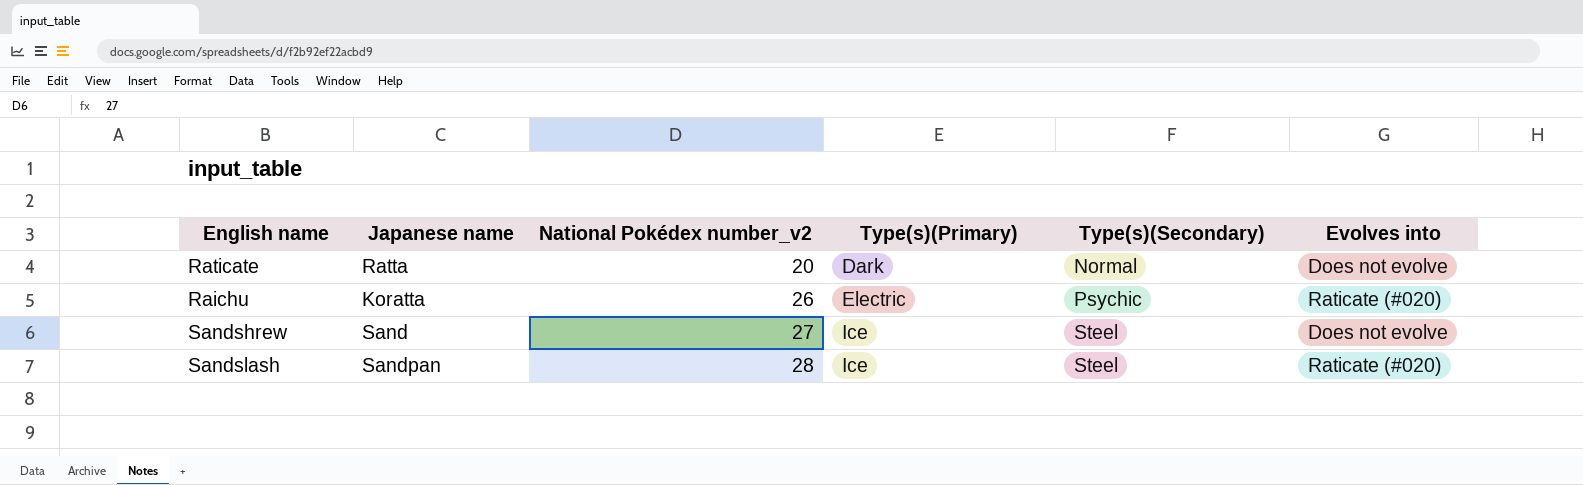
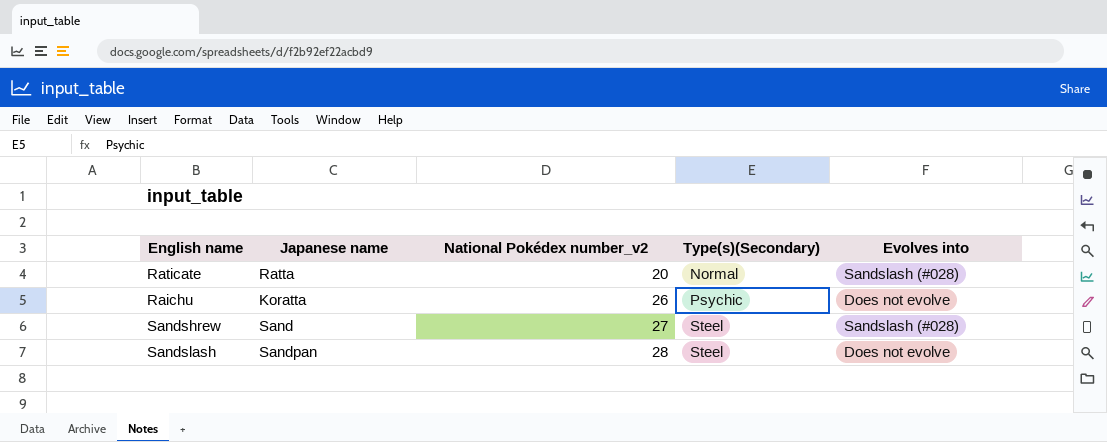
column Type(s)(Primary) | position: 4 -> none
Raticate | Evolves into: Does not evolve -> Sandslash (#028)
Raichu | Evolves into: Raticate (#020) -> Does not evolve
Sandshrew | Evolves into: Does not evolve -> Sandslash (#028)
Sandslash | Evolves into: Raticate (#020) -> Does not evolve

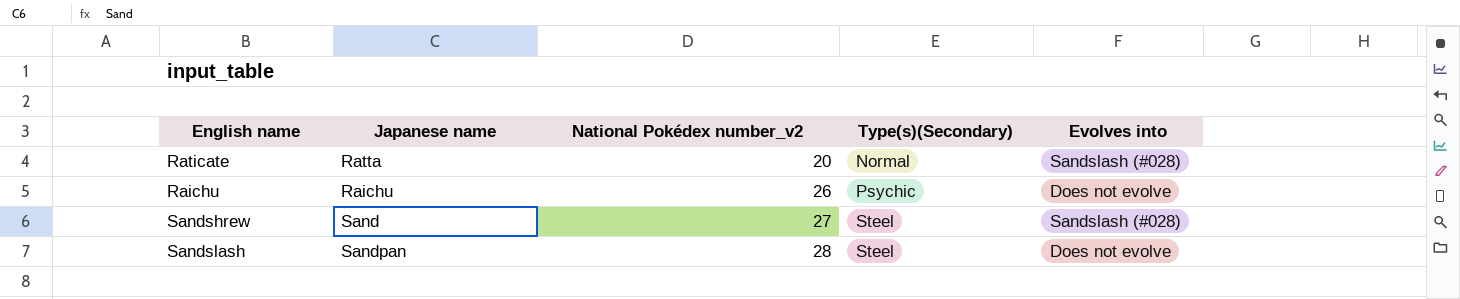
Raichu | Japanese name: Koratta -> Raichu

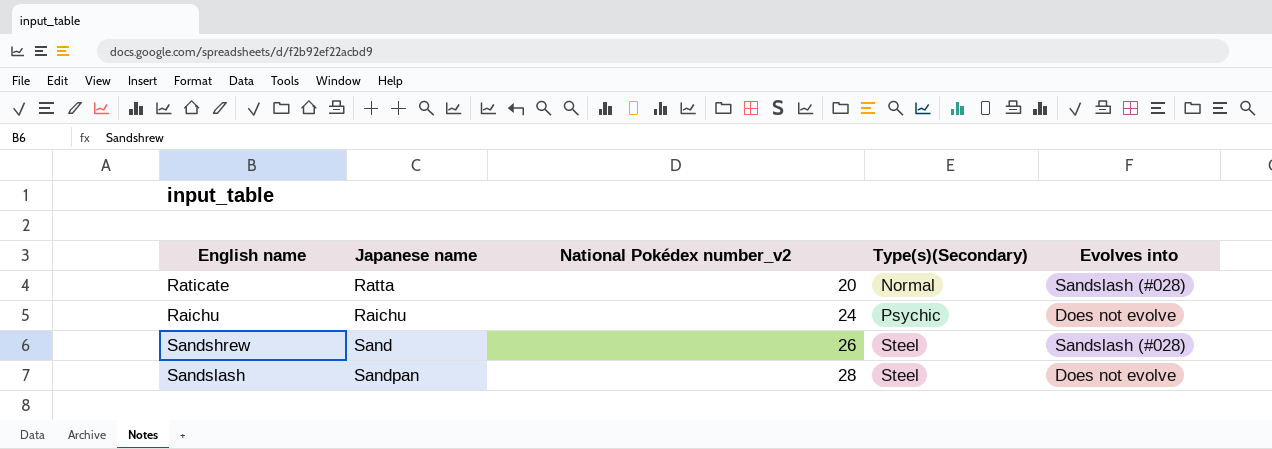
Raichu | National Pokédex number_v2: 26 -> 24
Sandshrew | National Pokédex number_v2: 27 -> 26

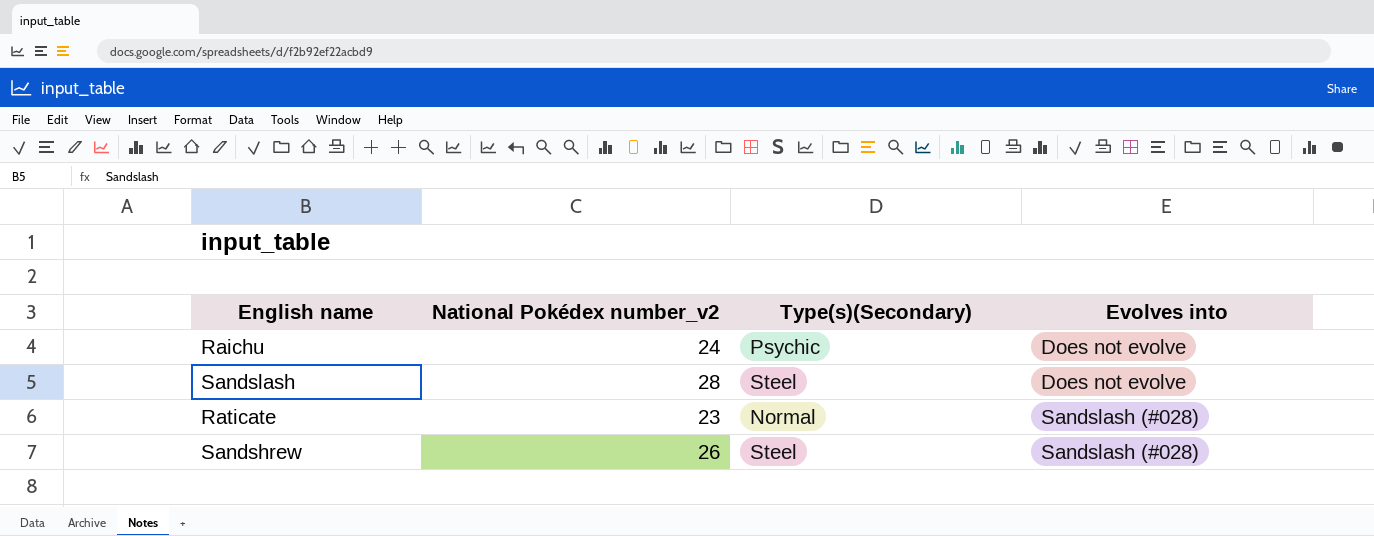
row order: National Pokédex number_v2 ascending -> Evolves into ascending
column Japanese name | position: 2 -> none
Raticate | National Pokédex number_v2: 20 -> 23

